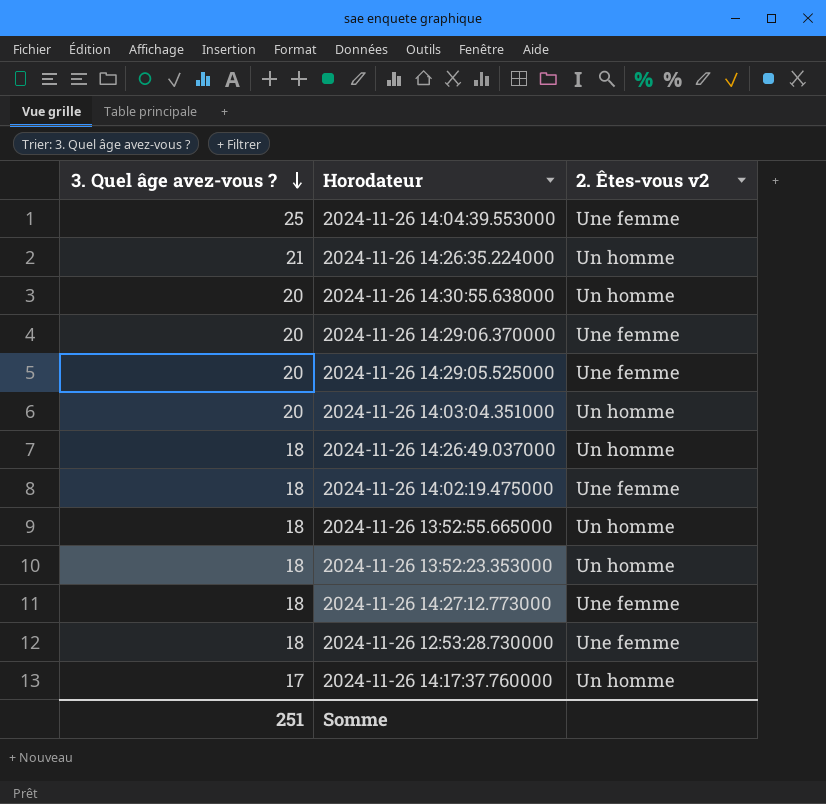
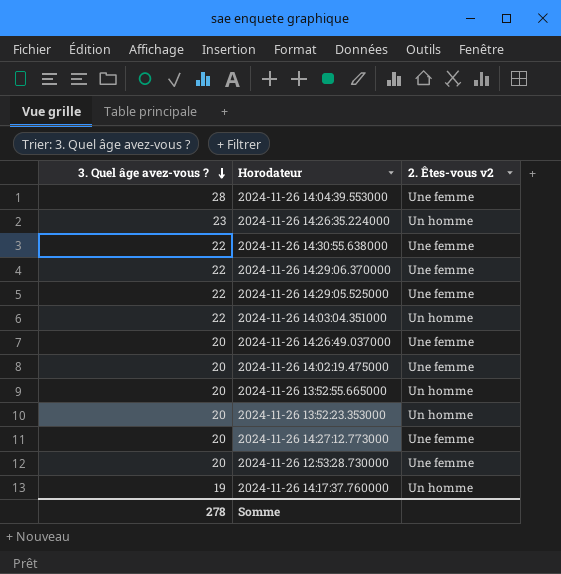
2024-11-26 14:04:39.553000 | 3. Quel âge avez-vous ?: 25 -> 28
2024-11-26 14:26:35.224000 | 3. Quel âge avez-vous ?: 21 -> 23
2024-11-26 14:30:55.638000 | 3. Quel âge avez-vous ?: 20 -> 22
2024-11-26 14:30:55.638000 | 2. Êtes-vous v2: Un homme -> Une femme
2024-11-26 14:29:06.370000 | 3. Quel âge avez-vous ?: 20 -> 22
2024-11-26 14:29:05.525000 | 3. Quel âge avez-vous ?: 20 -> 22
2024-11-26 14:03:04.351000 | 3. Quel âge avez-vous ?: 20 -> 22
2024-11-26 14:26:49.037000 | 3. Quel âge avez-vous ?: 18 -> 20
2024-11-26 14:26:49.037000 | 2. Êtes-vous v2: Un homme -> Une femme
2024-11-26 14:02:19.475000 | 3. Quel âge avez-vous ?: 18 -> 20
2024-11-26 13:52:55.665000 | 3. Quel âge avez-vous ?: 18 -> 20
2024-11-26 13:52:23.353000 | 3. Quel âge avez-vous ?: 18 -> 20
2024-11-26 14:27:12.773000 | 3. Quel âge avez-vous ?: 18 -> 20
2024-11-26 12:53:28.730000 | 3. Quel âge avez-vous ?: 18 -> 20
2024-11-26 14:17:37.760000 | 3. Quel âge avez-vous ?: 17 -> 19
Somme | 3. Quel âge avez-vous ?: 251 -> 278

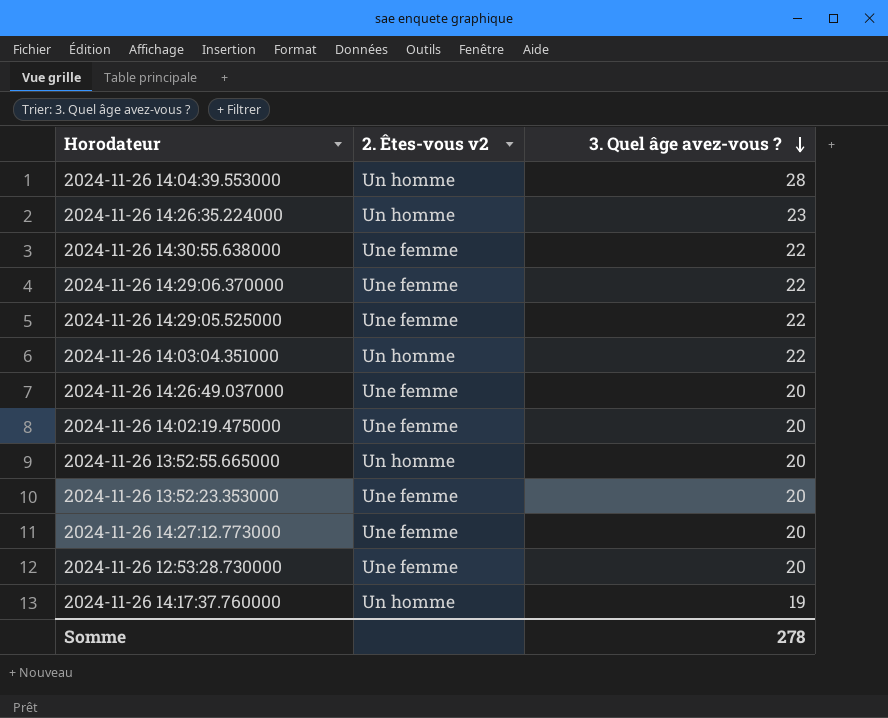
column 3. Quel âge avez-vous ? | position: 1 -> 3
2024-11-26 14:04:39.553000 | 2. Êtes-vous v2: Une femme -> Un homme
2024-11-26 13:52:23.353000 | 2. Êtes-vous v2: Un homme -> Une femme

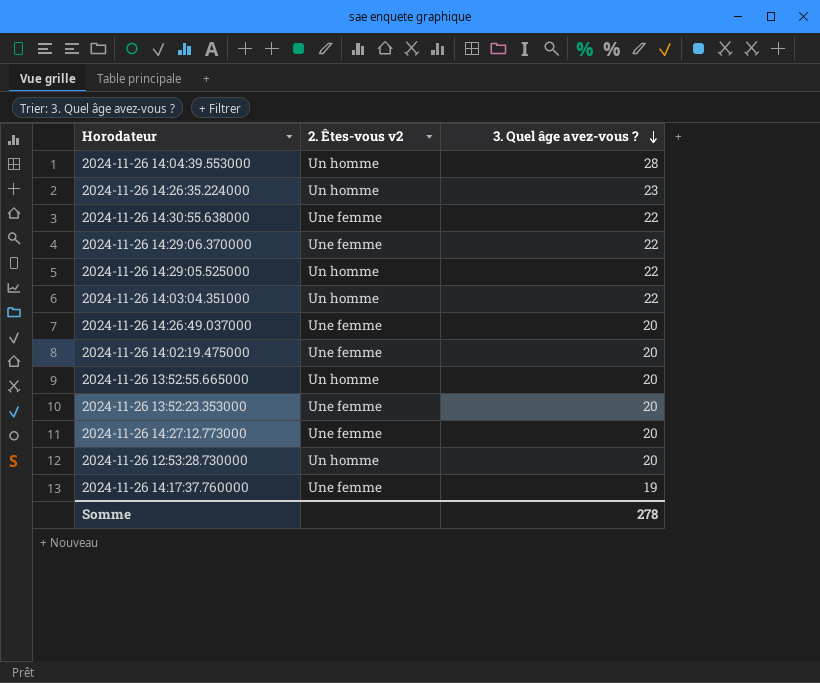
2024-11-26 14:29:05.525000 | 2. Êtes-vous v2: Une femme -> Un homme
2024-11-26 12:53:28.730000 | 2. Êtes-vous v2: Une femme -> Un homme
2024-11-26 14:17:37.760000 | 2. Êtes-vous v2: Un homme -> Une femme

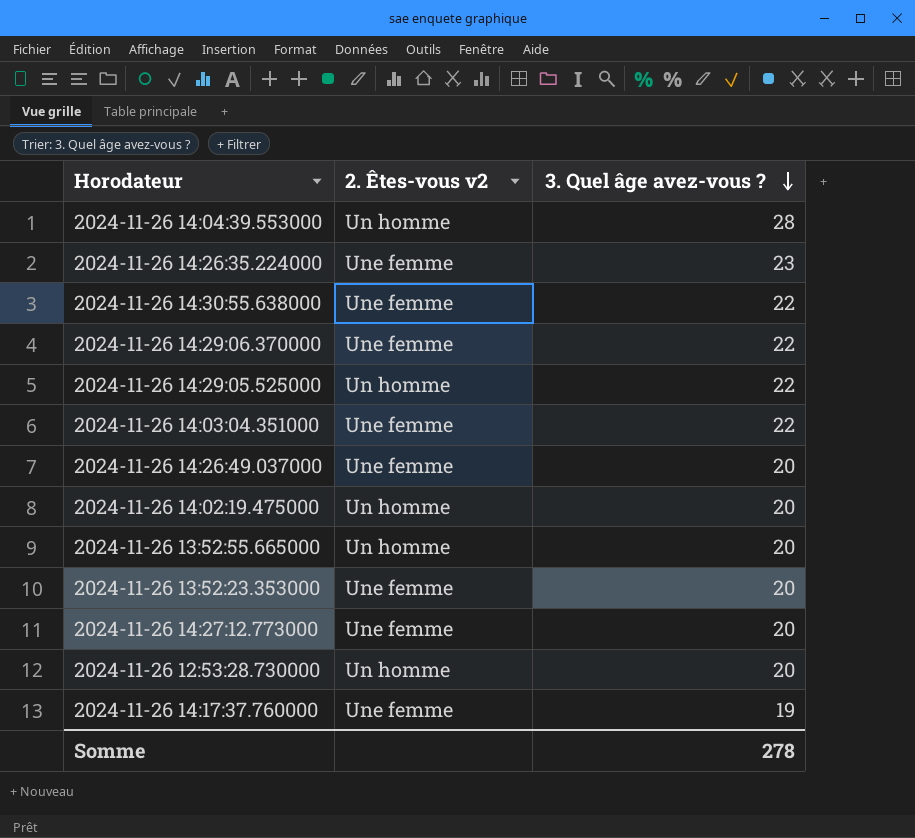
2024-11-26 14:26:35.224000 | 2. Êtes-vous v2: Un homme -> Une femme
2024-11-26 14:03:04.351000 | 2. Êtes-vous v2: Un homme -> Une femme
2024-11-26 14:02:19.475000 | 2. Êtes-vous v2: Une femme -> Un homme

